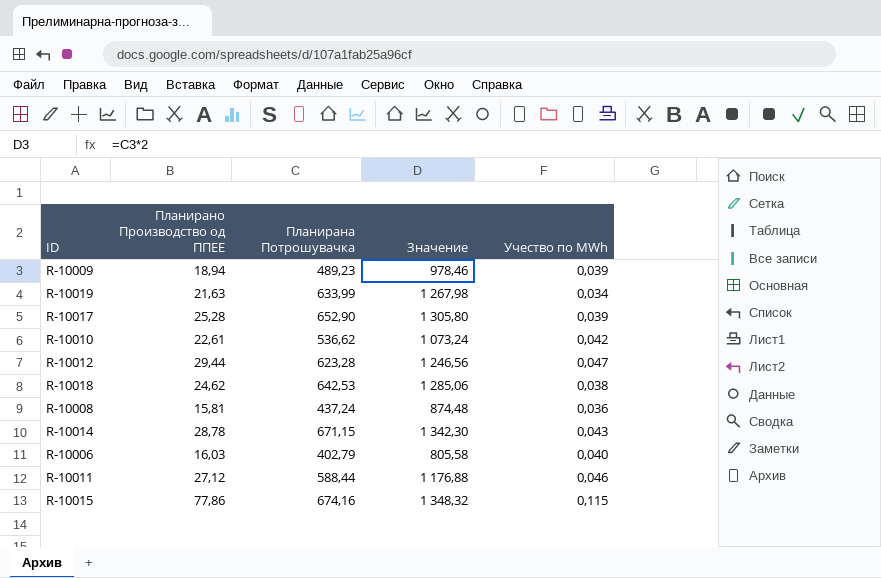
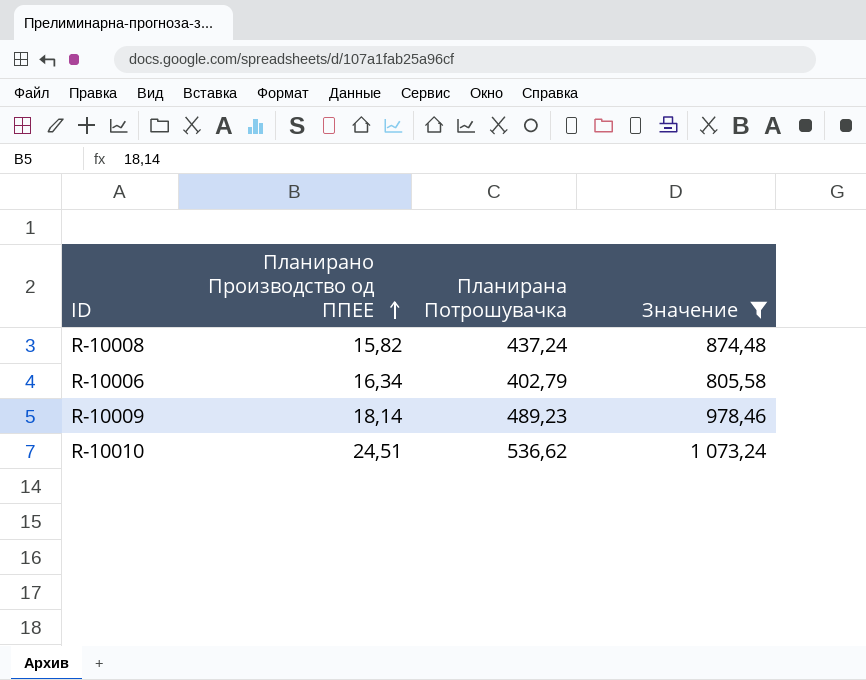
filter: none -> Значение <= 1 073,24
row order: none -> Планирано Производство од ППЕЕ ascending
column Учество по MWh | formula: [Планирано Производство од ППЕЕ] / [Планирана Потрошувачка] -> none
R-10008 | Планирано Производство од ППЕЕ: 15,81 -> 15,82
R-10006 | Планирано Производство од ППЕЕ: 16,03 -> 16,34
R-10009 | Планирано Производство од ППЕЕ: 18,94 -> 18,14
R-10010 | Планирано Производство од ППЕЕ: 22,61 -> 24,51

